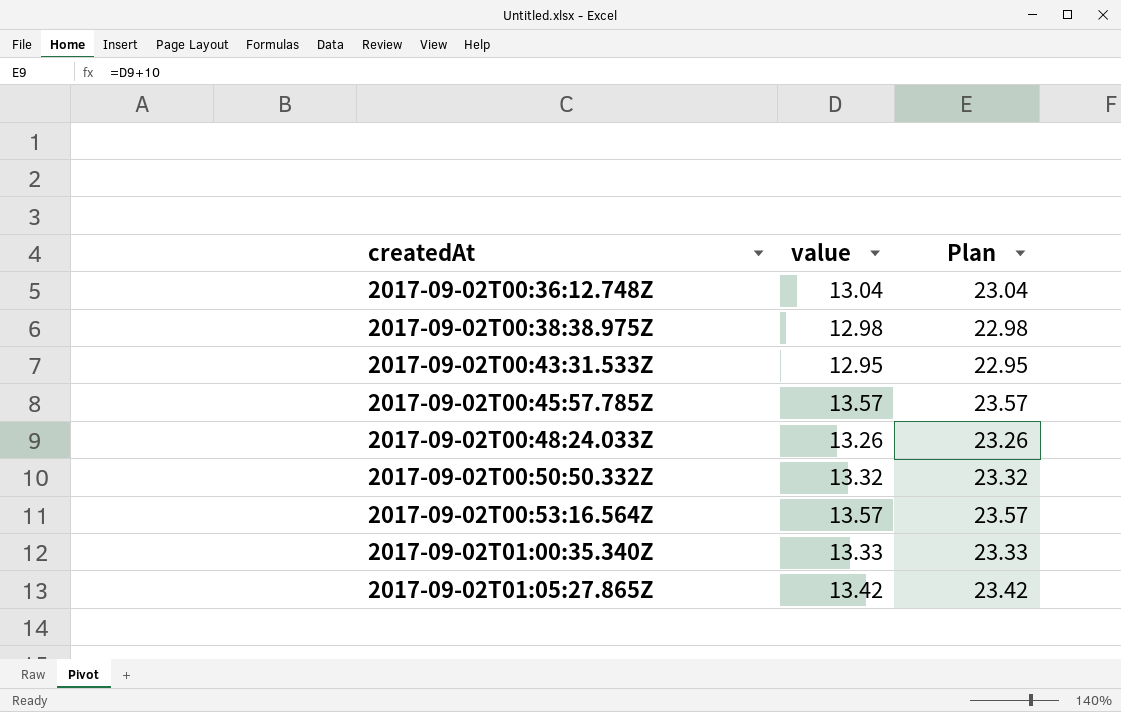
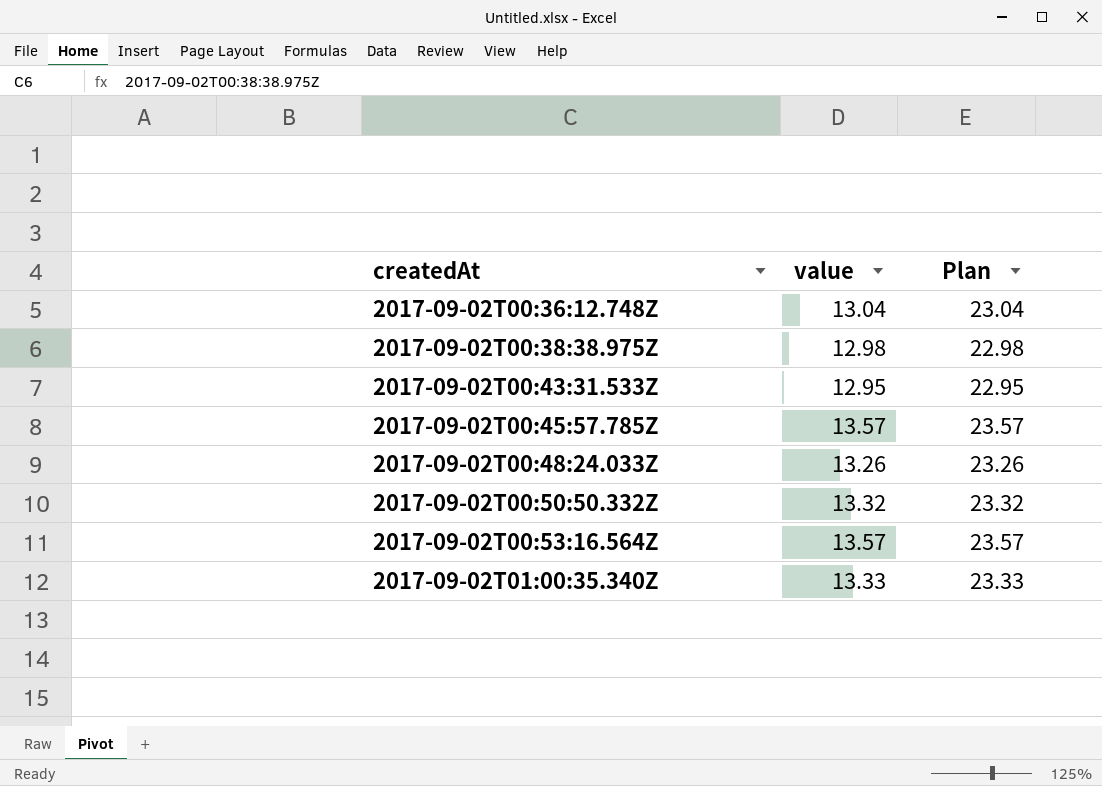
row 2017-09-02T01:05:27.865Z: 13.42 | 23.42 -> none

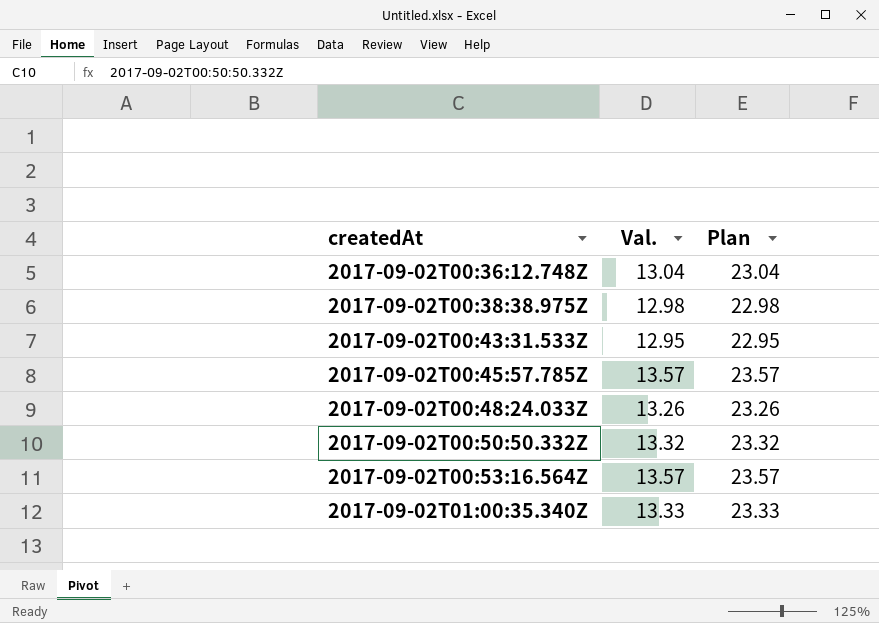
column name: value -> Val.

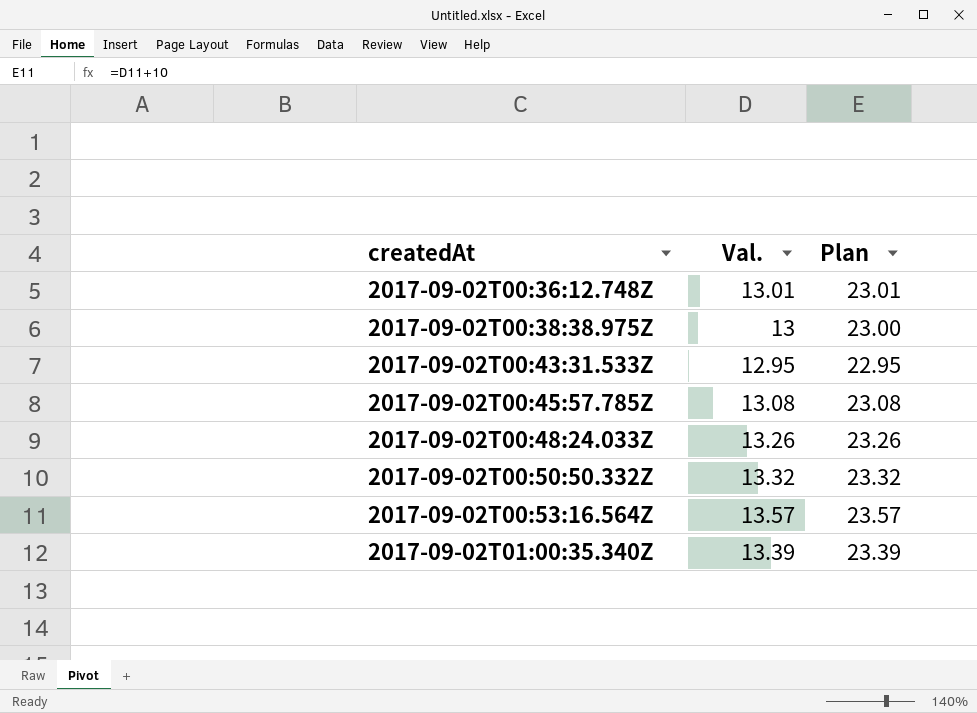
2017-09-02T00:36:12.748Z | Val.: 13.04 -> 13.01
2017-09-02T00:36:12.748Z | Plan: 23.04 -> 23.01
2017-09-02T00:38:38.975Z | Val.: 12.98 -> 13
2017-09-02T00:38:38.975Z | Plan: 22.98 -> 23.00
2017-09-02T00:45:57.785Z | Val.: 13.57 -> 13.08
2017-09-02T00:45:57.785Z | Plan: 23.57 -> 23.08
2017-09-02T01:00:35.340Z | Val.: 13.33 -> 13.39
2017-09-02T01:00:35.340Z | Plan: 23.33 -> 23.39

